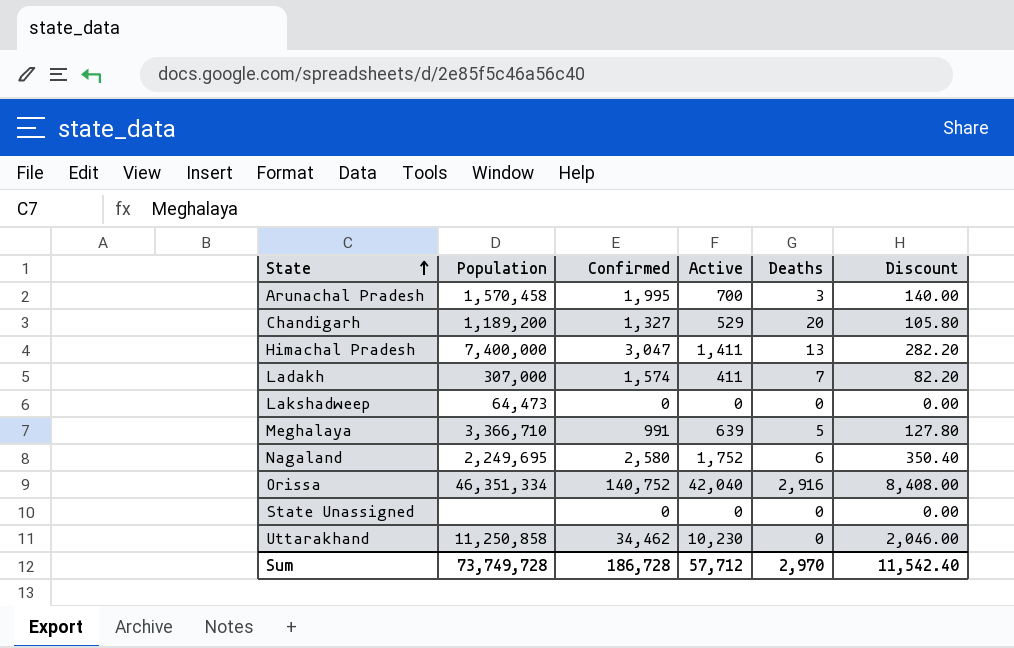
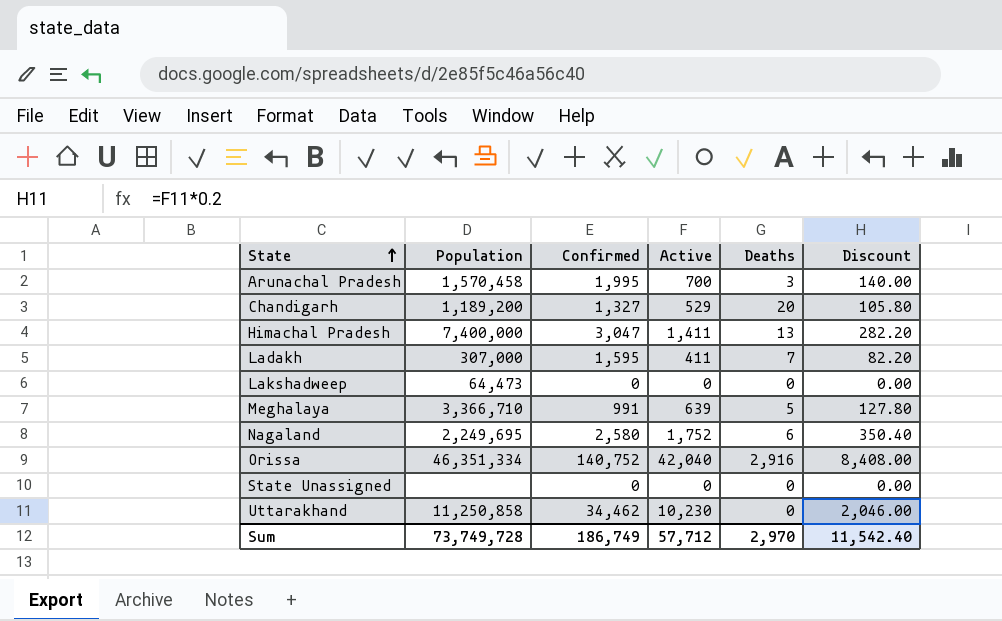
Ladakh | Confirmed: 1,574 -> 1,595
Sum | Confirmed: 186,728 -> 186,749

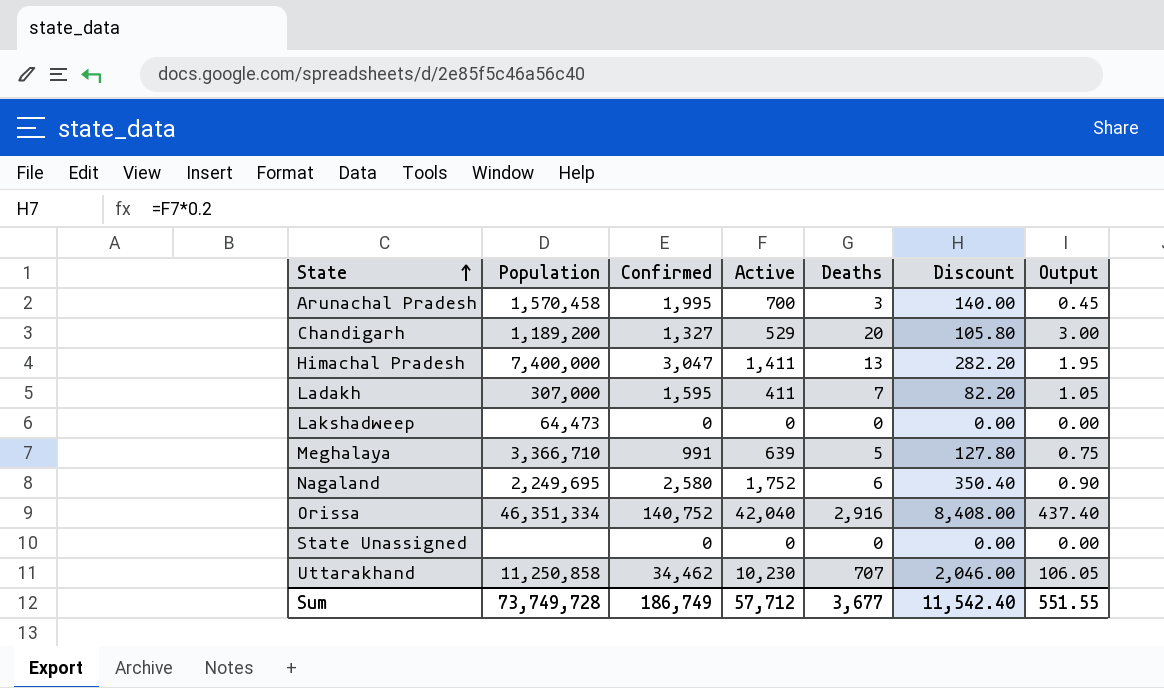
column Output | formula: none -> [Deaths] * 0.15
Uttarakhand | Deaths: 0 -> 707
Sum | Deaths: 2,970 -> 3,677

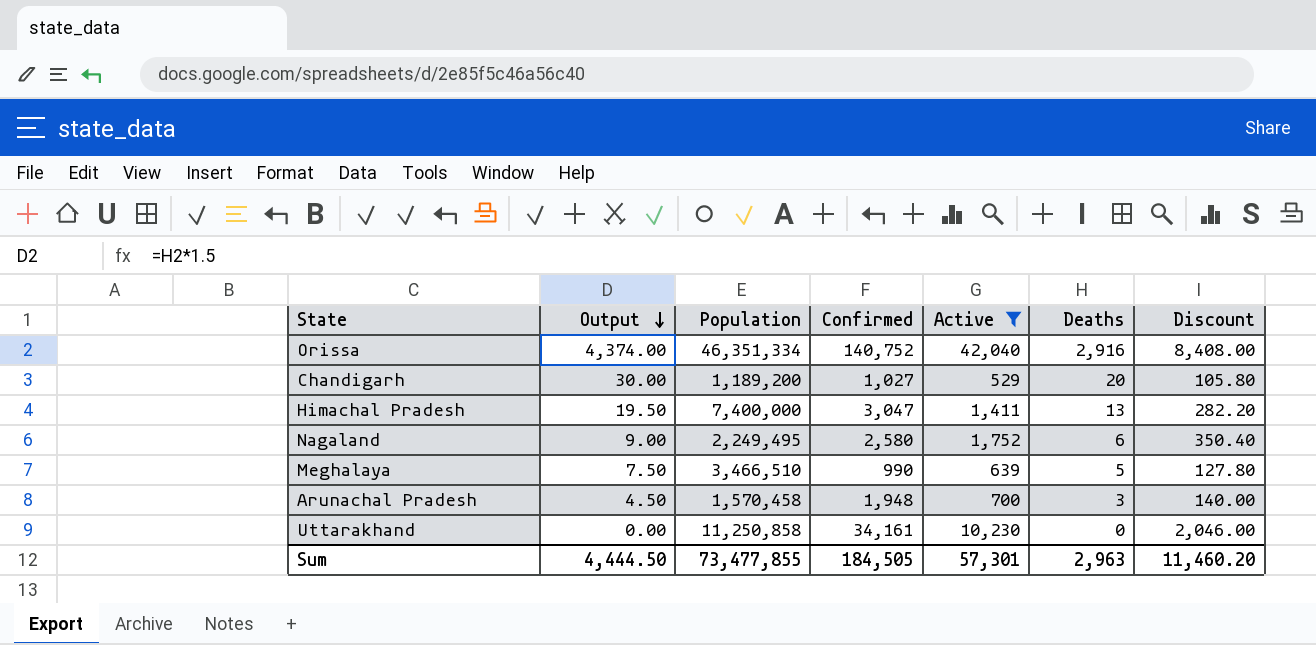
filter: none -> Active >= 529
row order: State ascending -> Output descending
column Output | formula: [Deaths] * 0.15 -> [Deaths] * 1.5
column Output | position: 7 -> 2
Chandigarh | Confirmed: 1,327 -> 1,027
Nagaland | Population: 2,249,695 -> 2,249,495
Meghalaya | Population: 3,366,710 -> 3,466,510
Meghalaya | Confirmed: 991 -> 990
Arunachal Pradesh | Confirmed: 1,995 -> 1,948
Uttarakhand | Confirmed: 34,462 -> 34,161
Uttarakhand | Deaths: 707 -> 0
Sum | Output: 551.55 -> 4,444.50
Sum | Population: 73,749,728 -> 73,477,855
Sum | Confirmed: 186,749 -> 184,505
Sum | Active: 57,712 -> 57,301
Sum | Deaths: 3,677 -> 2,963
Sum | Discount: 11,542.40 -> 11,460.20

